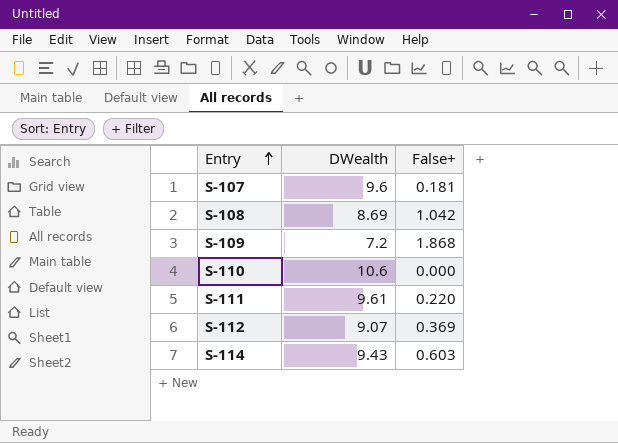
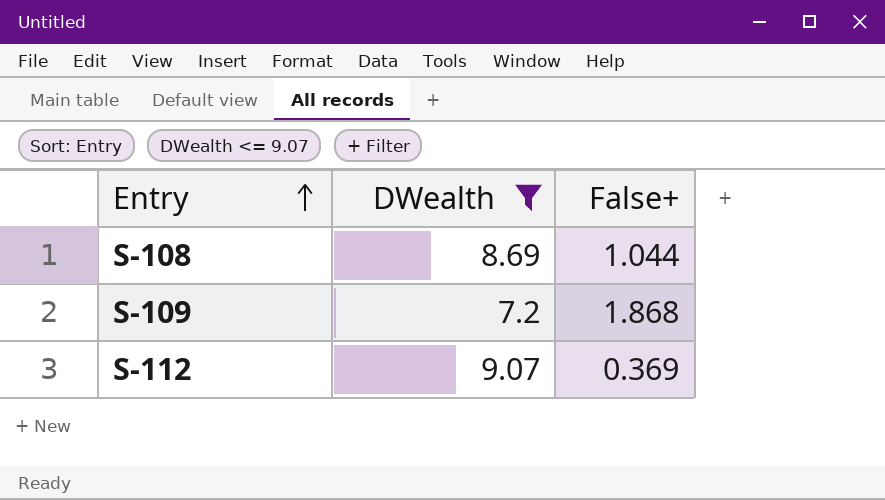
filter: none -> DWealth <= 9.07
S-108 | False+: 1.042 -> 1.044

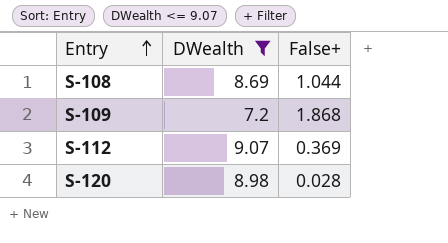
row S-120: none -> 8.98 | 0.028

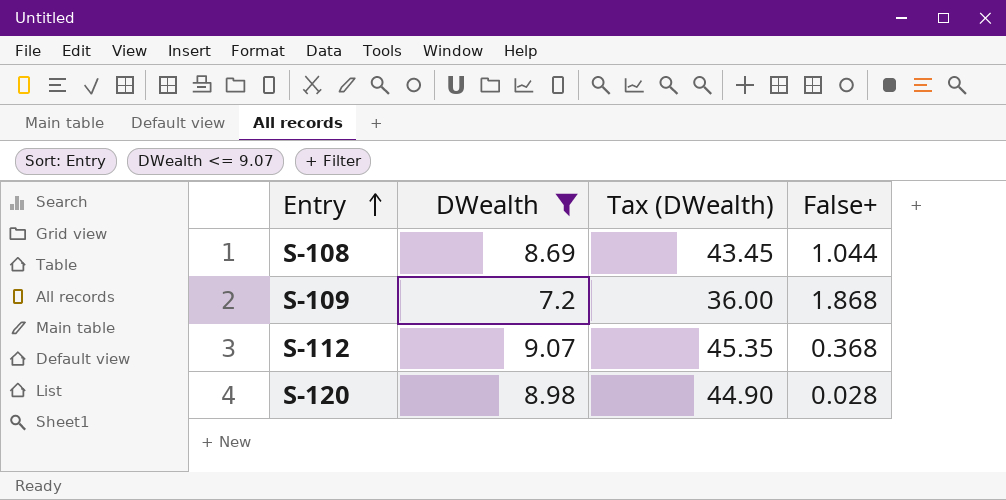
column Tax (DWealth) | formula: none -> [DWealth] * 5
S-112 | False+: 0.369 -> 0.368

